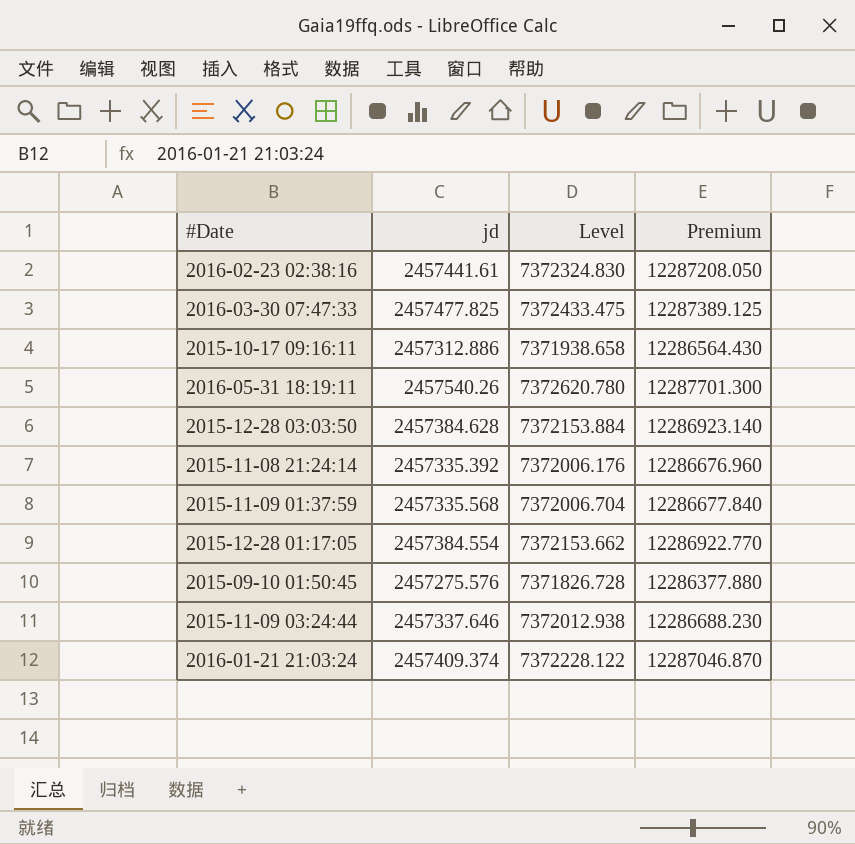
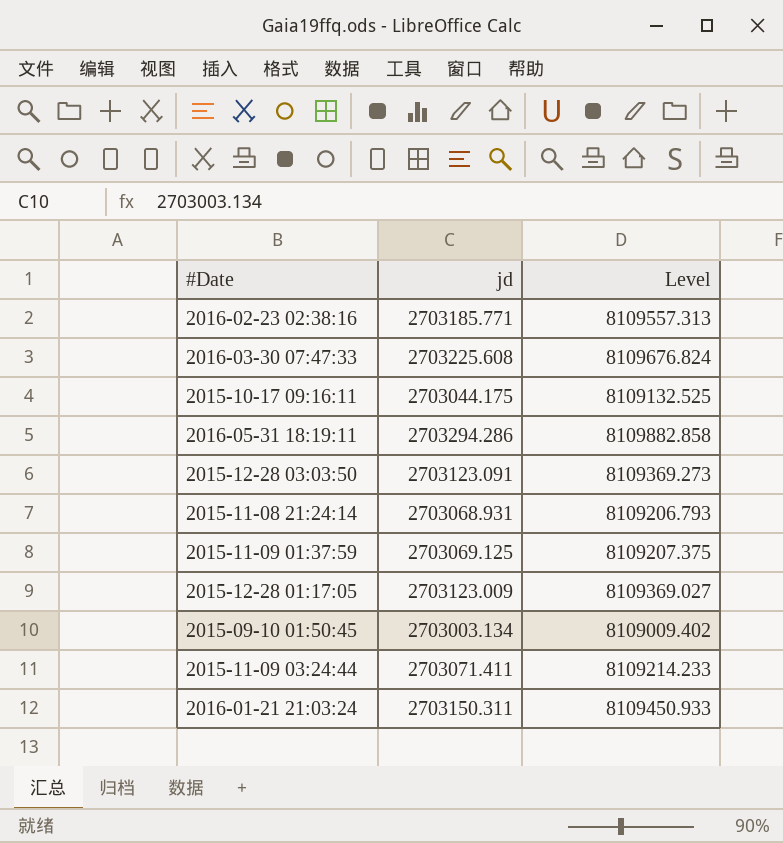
column Premium | formula: [jd] * 5 -> none
2016-02-23 02:38:16 | jd: 2457441.61 -> 2703185.771
2016-02-23 02:38:16 | Level: 7372324.830 -> 8109557.313
2016-03-30 07:47:33 | jd: 2457477.825 -> 2703225.608
2016-03-30 07:47:33 | Level: 7372433.475 -> 8109676.824
2015-10-17 09:16:11 | jd: 2457312.886 -> 2703044.175
2015-10-17 09:16:11 | Level: 7371938.658 -> 8109132.525
2016-05-31 18:19:11 | jd: 2457540.26 -> 2703294.286
2016-05-31 18:19:11 | Level: 7372620.780 -> 8109882.858
2015-12-28 03:03:50 | jd: 2457384.628 -> 2703123.091
2015-12-28 03:03:50 | Level: 7372153.884 -> 8109369.273
2015-11-08 21:24:14 | jd: 2457335.392 -> 2703068.931
2015-11-08 21:24:14 | Level: 7372006.176 -> 8109206.793
2015-11-09 01:37:59 | jd: 2457335.568 -> 2703069.125
2015-11-09 01:37:59 | Level: 7372006.704 -> 8109207.375
2015-12-28 01:17:05 | jd: 2457384.554 -> 2703123.009
2015-12-28 01:17:05 | Level: 7372153.662 -> 8109369.027
2015-09-10 01:50:45 | jd: 2457275.576 -> 2703003.134
2015-09-10 01:50:45 | Level: 7371826.728 -> 8109009.402
2015-11-09 03:24:44 | jd: 2457337.646 -> 2703071.411
2015-11-09 03:24:44 | Level: 7372012.938 -> 8109214.233
2016-01-21 21:03:24 | jd: 2457409.374 -> 2703150.311
2016-01-21 21:03:24 | Level: 7372228.122 -> 8109450.933

